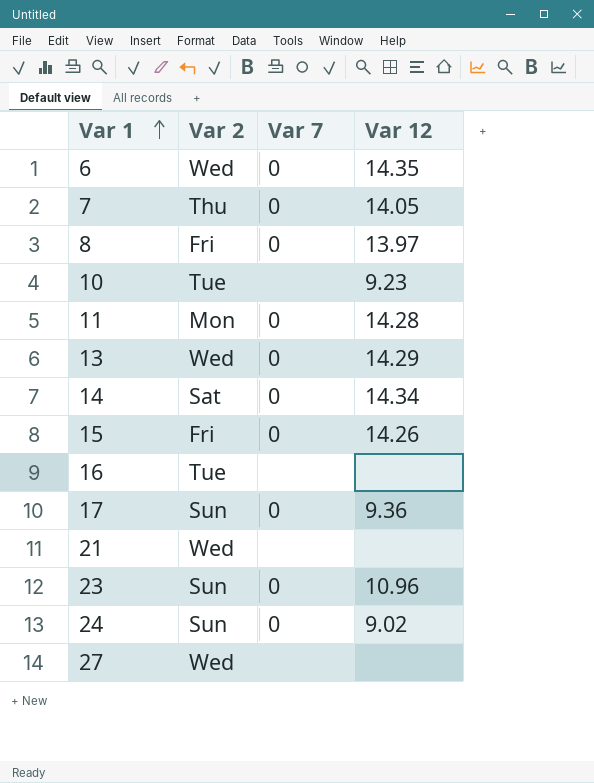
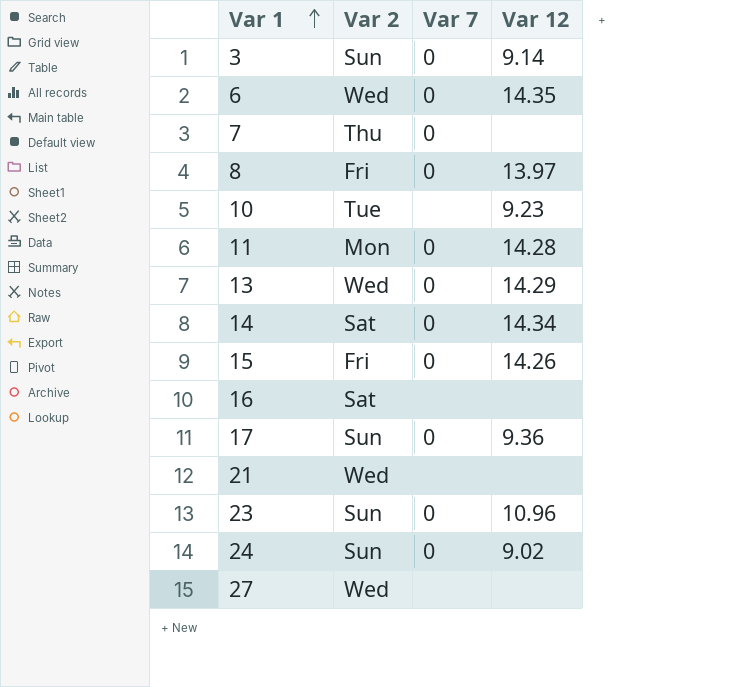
row 3: none -> Sun | 0 | 9.14
7 | Var 12: 14.05 -> none
16 | Var 2: Tue -> Sat

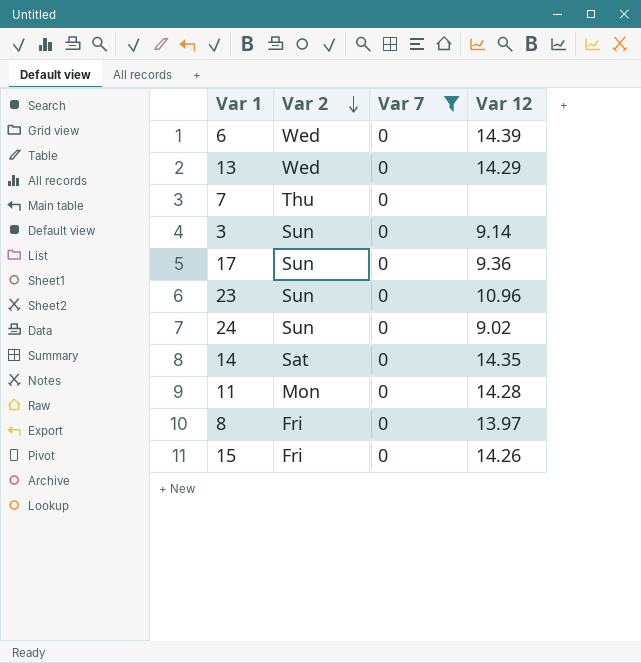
filter: none -> Var 7 = 0
row order: Var 1 ascending -> Var 2 descending
6 | Var 12: 14.35 -> 14.39
14 | Var 12: 14.34 -> 14.35

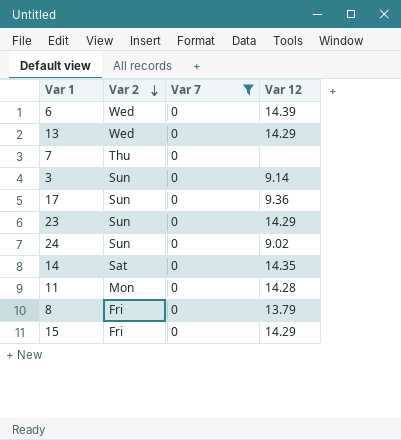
23 | Var 12: 10.96 -> 14.29
8 | Var 12: 13.97 -> 13.79
15 | Var 12: 14.26 -> 14.29

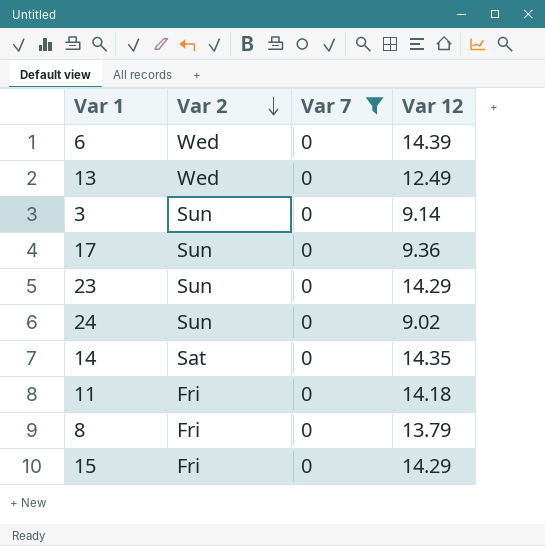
row 7: Thu | 0 | none -> none
13 | Var 12: 14.29 -> 12.49
11 | Var 2: Mon -> Fri
11 | Var 12: 14.28 -> 14.18

